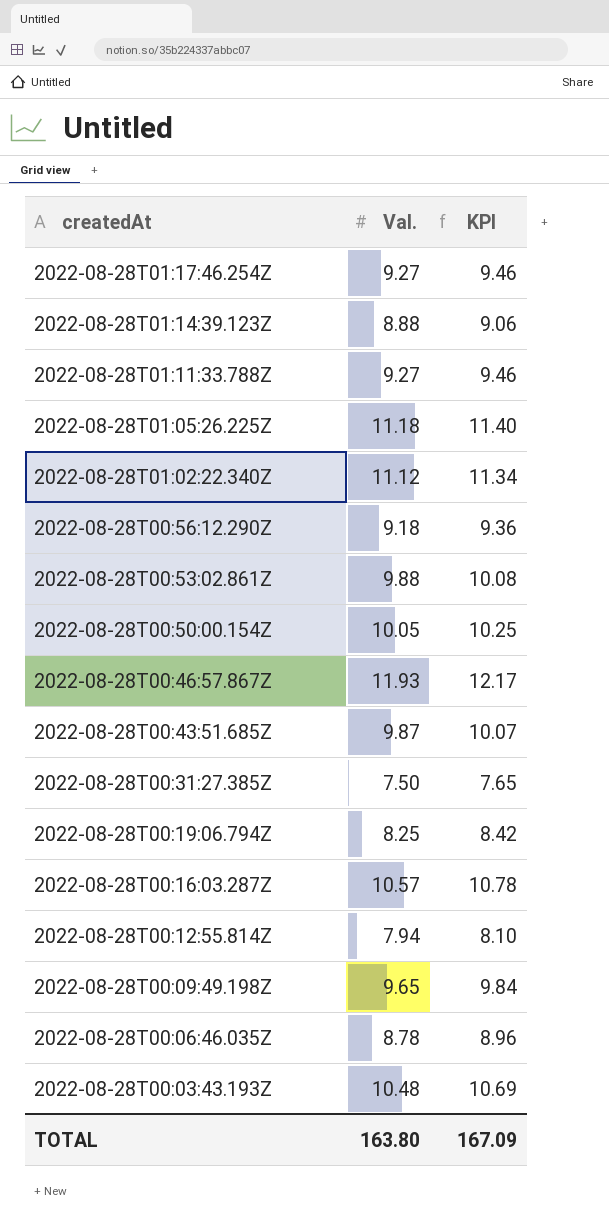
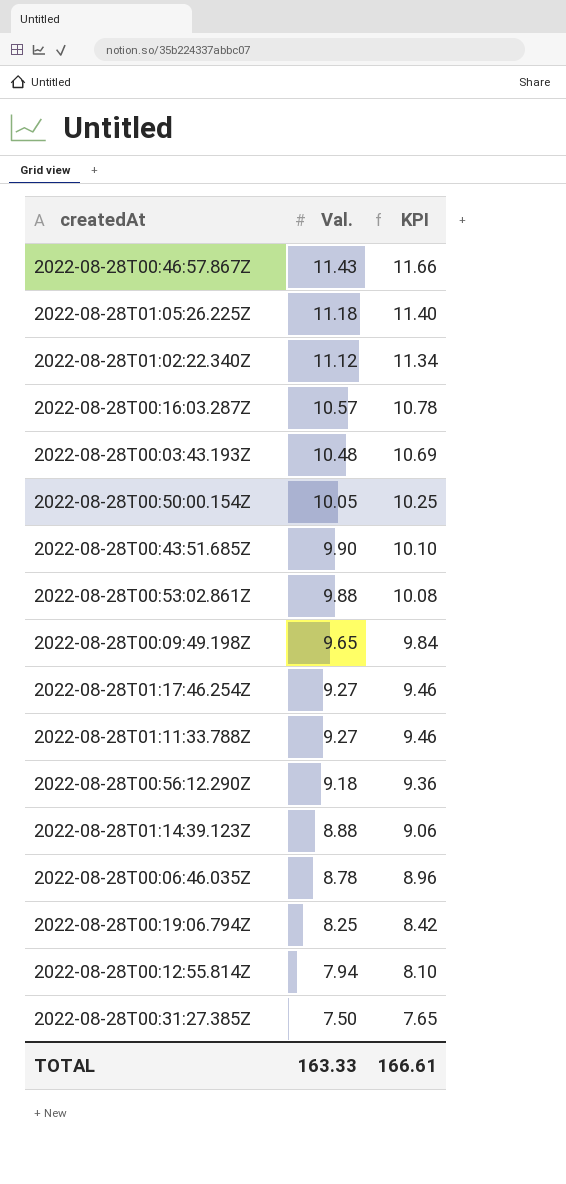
row order: createdAt descending -> Val. descending
2022-08-28T00:46:57.867Z | Val.: 11.93 -> 11.43
2022-08-28T00:46:57.867Z | KPI: 12.17 -> 11.66
2022-08-28T00:43:51.685Z | Val.: 9.87 -> 9.90
2022-08-28T00:43:51.685Z | KPI: 10.07 -> 10.10
TOTAL | Val.: 163.80 -> 163.33
TOTAL | KPI: 167.09 -> 166.61

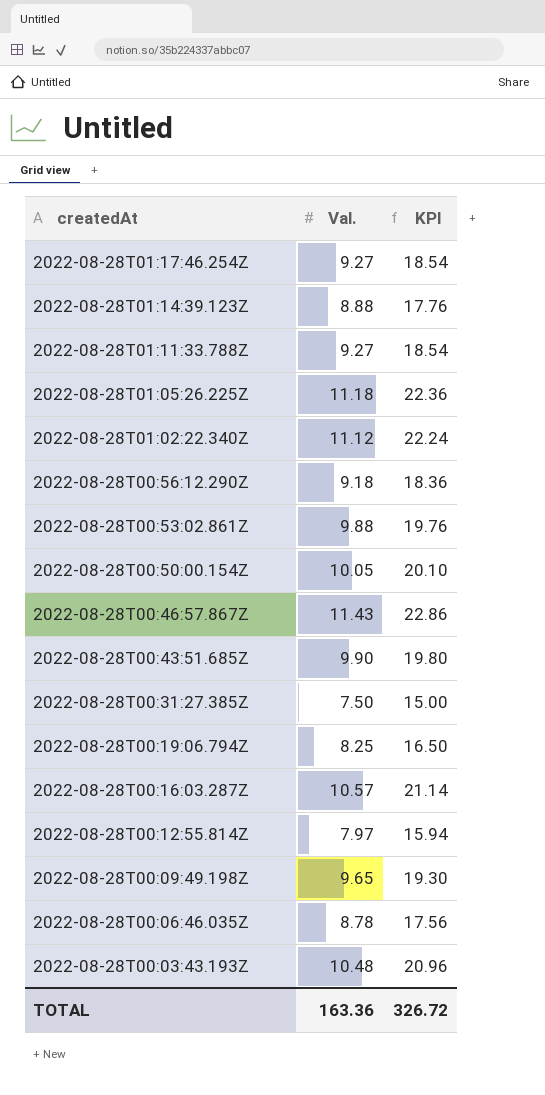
row order: Val. descending -> createdAt descending
column KPI | formula: [Val.] * 1.02 -> [Val.] * 2
2022-08-28T00:12:55.814Z | Val.: 7.94 -> 7.97
TOTAL | Val.: 163.33 -> 163.36
TOTAL | KPI: 166.61 -> 326.72

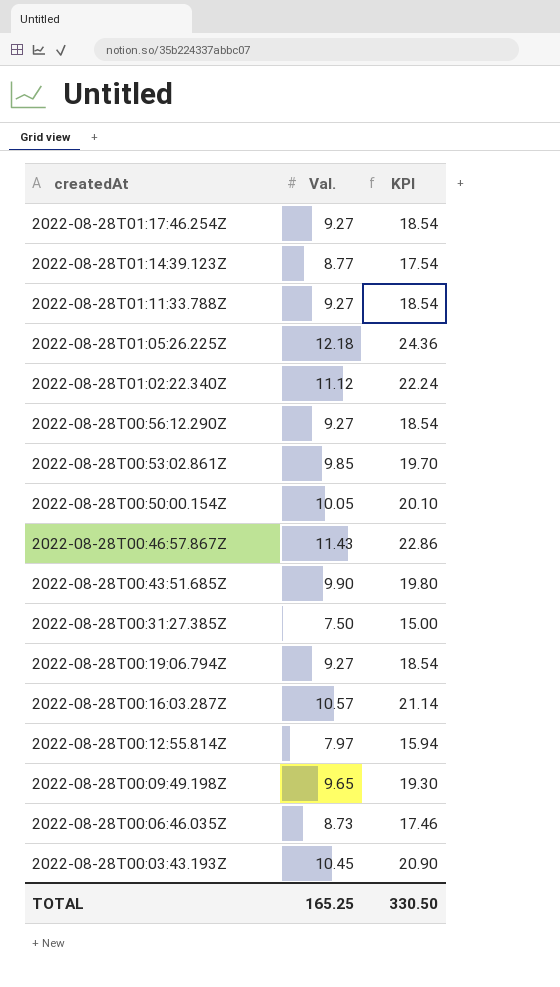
2022-08-28T01:14:39.123Z | Val.: 8.88 -> 8.77
2022-08-28T01:14:39.123Z | KPI: 17.76 -> 17.54
2022-08-28T01:05:26.225Z | Val.: 11.18 -> 12.18
2022-08-28T01:05:26.225Z | KPI: 22.36 -> 24.36
2022-08-28T00:56:12.290Z | Val.: 9.18 -> 9.27
2022-08-28T00:56:12.290Z | KPI: 18.36 -> 18.54
2022-08-28T00:53:02.861Z | Val.: 9.88 -> 9.85
2022-08-28T00:53:02.861Z | KPI: 19.76 -> 19.70
2022-08-28T00:19:06.794Z | Val.: 8.25 -> 9.27
2022-08-28T00:19:06.794Z | KPI: 16.50 -> 18.54
2022-08-28T00:06:46.035Z | Val.: 8.78 -> 8.73
2022-08-28T00:06:46.035Z | KPI: 17.56 -> 17.46
2022-08-28T00:03:43.193Z | Val.: 10.48 -> 10.45
2022-08-28T00:03:43.193Z | KPI: 20.96 -> 20.90
TOTAL | Val.: 163.36 -> 165.25
TOTAL | KPI: 326.72 -> 330.50

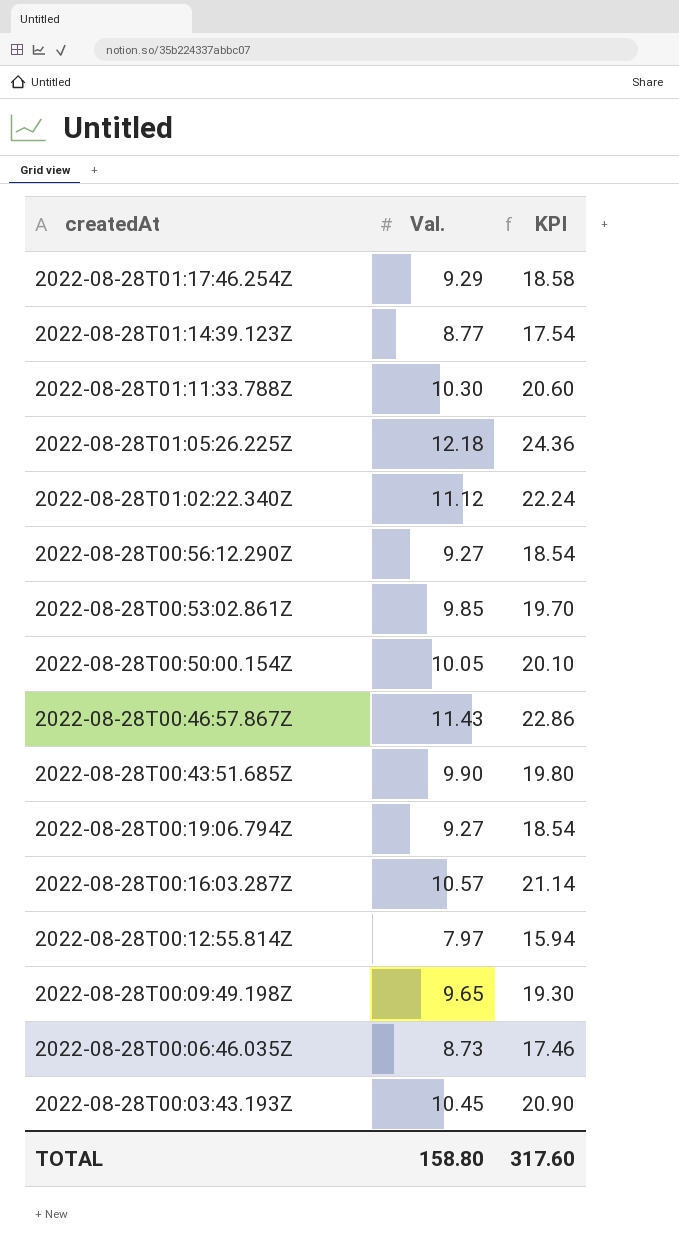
row 2022-08-28T00:31:27.385Z: 7.50 | 15.00 -> none
2022-08-28T01:17:46.254Z | Val.: 9.27 -> 9.29
2022-08-28T01:17:46.254Z | KPI: 18.54 -> 18.58
2022-08-28T01:11:33.788Z | Val.: 9.27 -> 10.30
2022-08-28T01:11:33.788Z | KPI: 18.54 -> 20.60
TOTAL | Val.: 165.25 -> 158.80
TOTAL | KPI: 330.50 -> 317.60

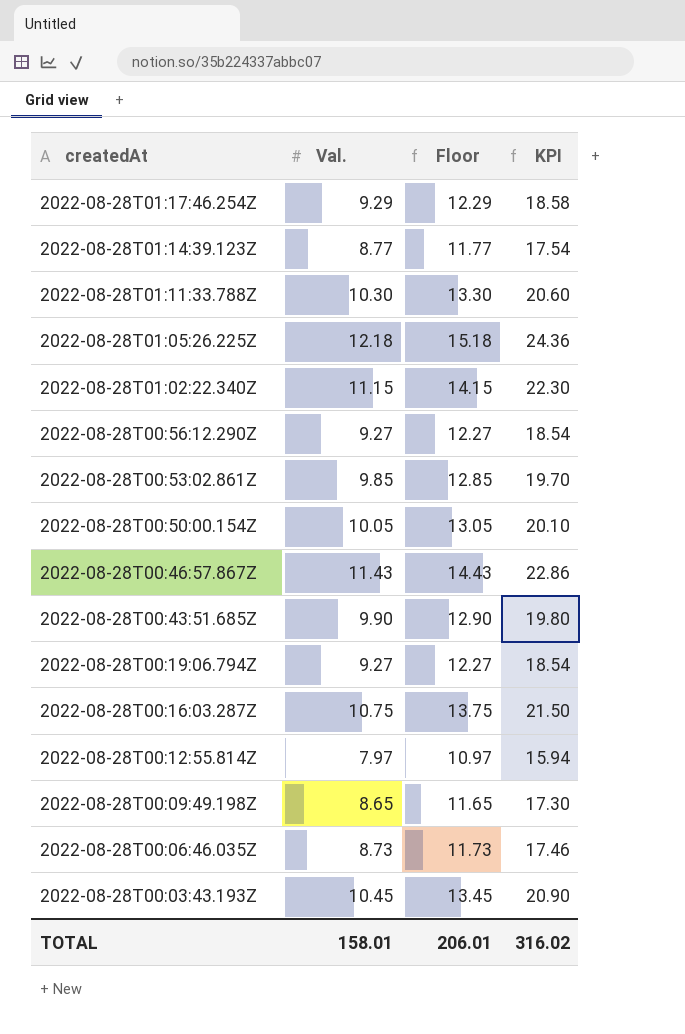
column Floor | formula: none -> [Val.] + 3
2022-08-28T01:02:22.340Z | Val.: 11.12 -> 11.15
2022-08-28T01:02:22.340Z | KPI: 22.24 -> 22.30
2022-08-28T00:16:03.287Z | Val.: 10.57 -> 10.75
2022-08-28T00:16:03.287Z | KPI: 21.14 -> 21.50
2022-08-28T00:09:49.198Z | Val.: 9.65 -> 8.65
2022-08-28T00:09:49.198Z | KPI: 19.30 -> 17.30
TOTAL | Val.: 158.80 -> 158.01
TOTAL | KPI: 317.60 -> 316.02

